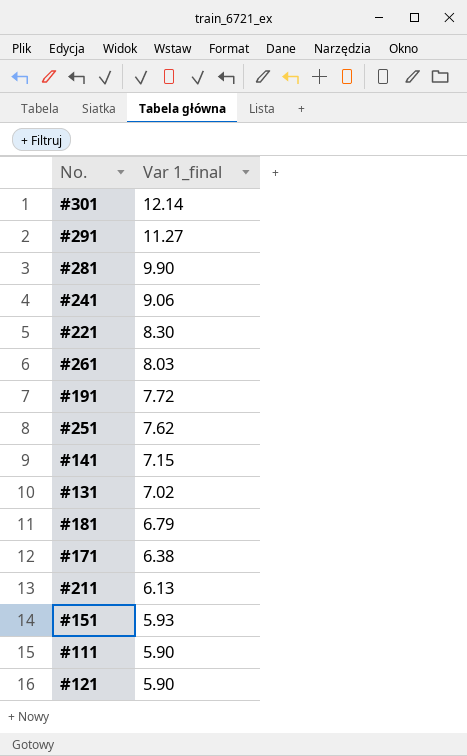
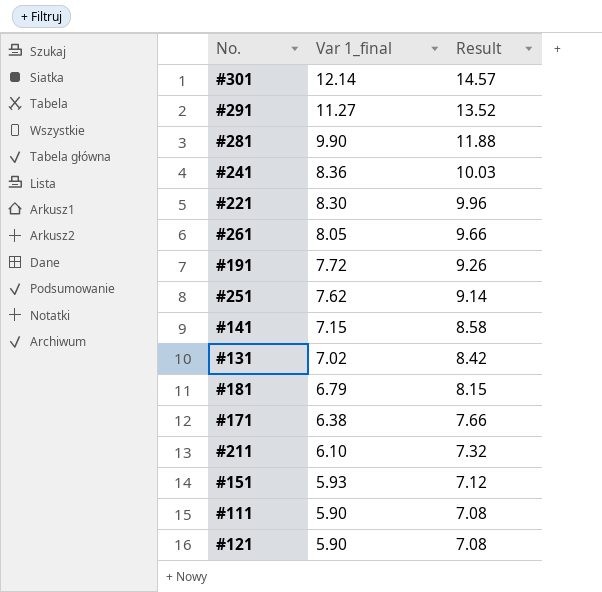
column Result | formula: none -> [Var 1_final] * 1.2
#241 | Var 1_final: 9.06 -> 8.36
#261 | Var 1_final: 8.03 -> 8.05
#211 | Var 1_final: 6.13 -> 6.10

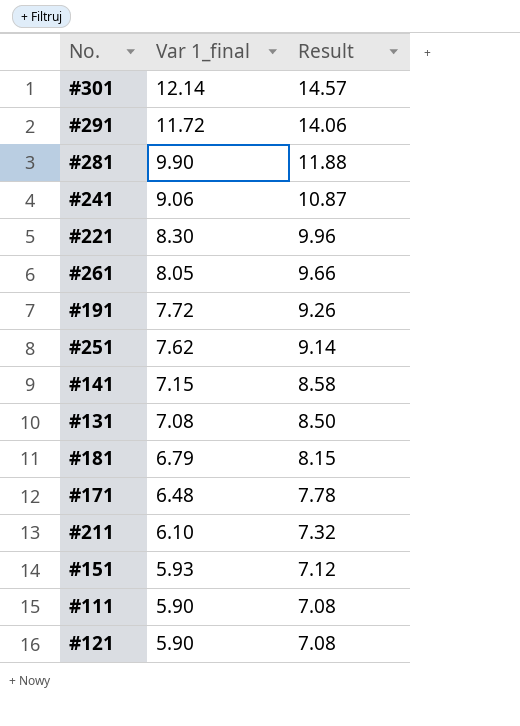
#291 | Var 1_final: 11.27 -> 11.72
#291 | Result: 13.52 -> 14.06
#241 | Var 1_final: 8.36 -> 9.06
#241 | Result: 10.03 -> 10.87
#131 | Var 1_final: 7.02 -> 7.08
#131 | Result: 8.42 -> 8.50
#171 | Var 1_final: 6.38 -> 6.48
#171 | Result: 7.66 -> 7.78

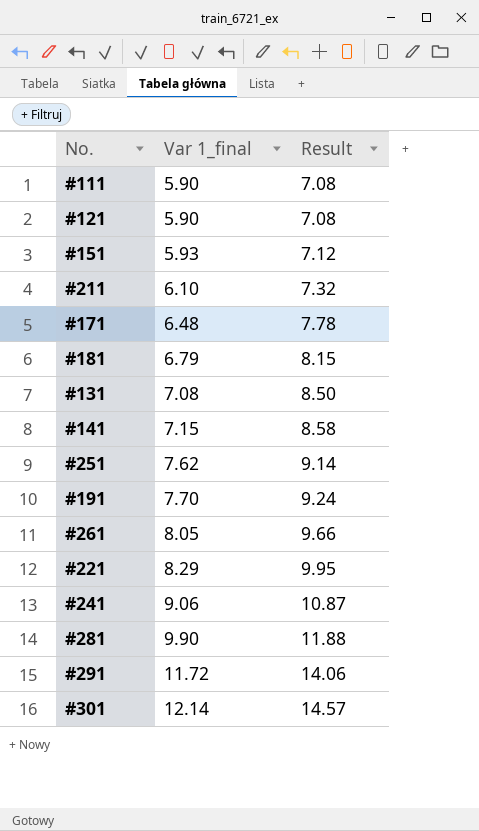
row order: Var 1_final descending -> Var 1_final ascending
#191 | Var 1_final: 7.72 -> 7.70
#191 | Result: 9.26 -> 9.24
#221 | Var 1_final: 8.30 -> 8.29
#221 | Result: 9.96 -> 9.95

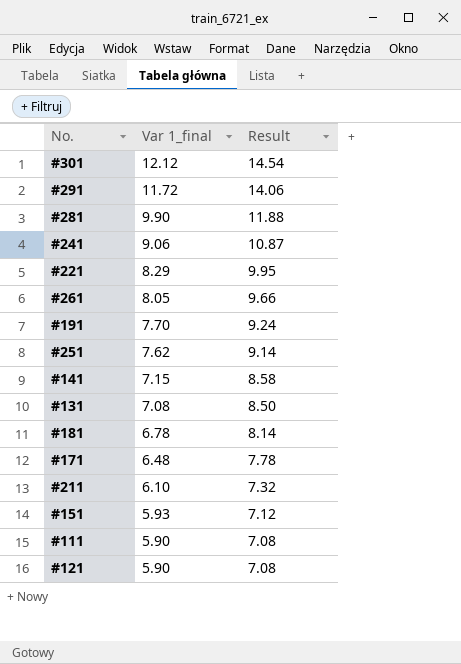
row order: Var 1_final ascending -> Var 1_final descending
#301 | Var 1_final: 12.14 -> 12.12
#301 | Result: 14.57 -> 14.54
#181 | Var 1_final: 6.79 -> 6.78
#181 | Result: 8.15 -> 8.14

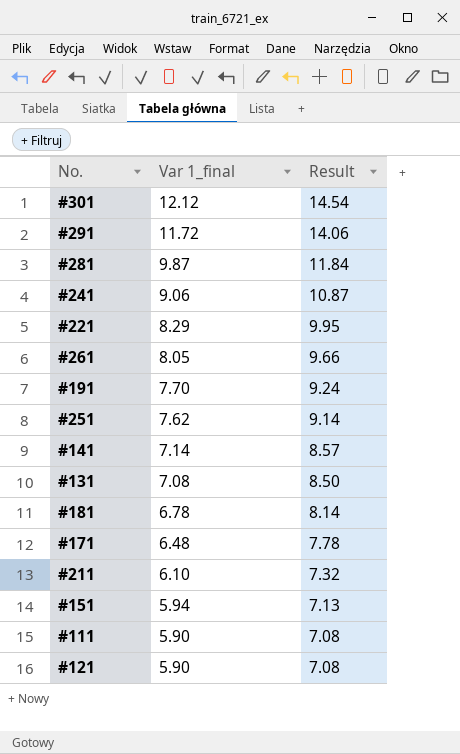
#281 | Var 1_final: 9.90 -> 9.87
#281 | Result: 11.88 -> 11.84
#141 | Var 1_final: 7.15 -> 7.14
#141 | Result: 8.58 -> 8.57
#151 | Var 1_final: 5.93 -> 5.94
#151 | Result: 7.12 -> 7.13

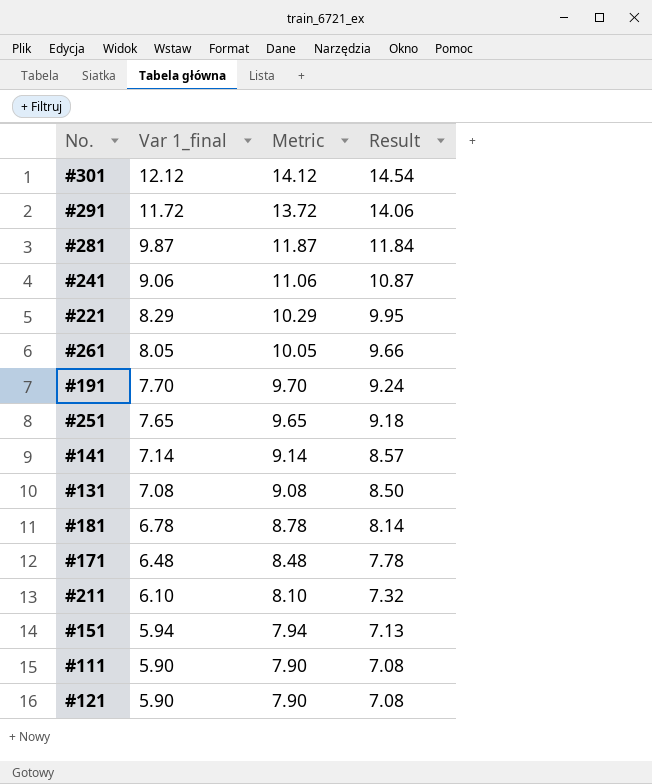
column Metric | formula: none -> [Var 1_final] + 2
#251 | Var 1_final: 7.62 -> 7.65
#251 | Result: 9.14 -> 9.18

